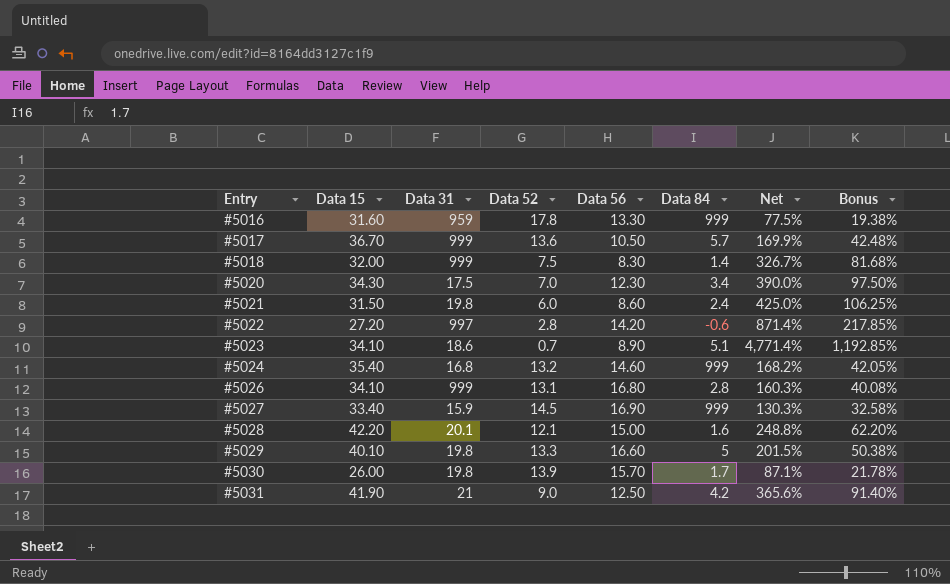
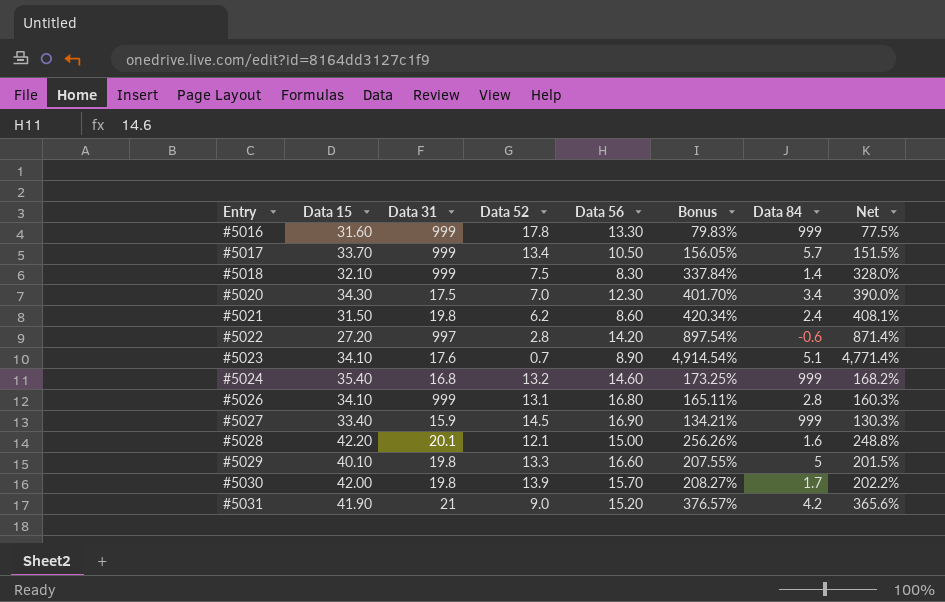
column Bonus | formula: [Net] * 0.25 -> [Net] * 1.03
column Bonus | position: 8 -> 6
#5016 | Data 31: 959 -> 999
#5017 | Data 15: 36.70 -> 33.70
#5017 | Data 52: 13.6 -> 13.4
#5017 | Net: 169.9% -> 151.5%
#5018 | Data 15: 32.00 -> 32.10
#5018 | Net: 326.7% -> 328.0%
#5021 | Data 52: 6.0 -> 6.2
#5021 | Net: 425.0% -> 408.1%
#5023 | Data 31: 18.6 -> 17.6
#5030 | Data 15: 26.00 -> 42.00
#5030 | Net: 87.1% -> 202.2%
#5031 | Data 56: 12.50 -> 15.20

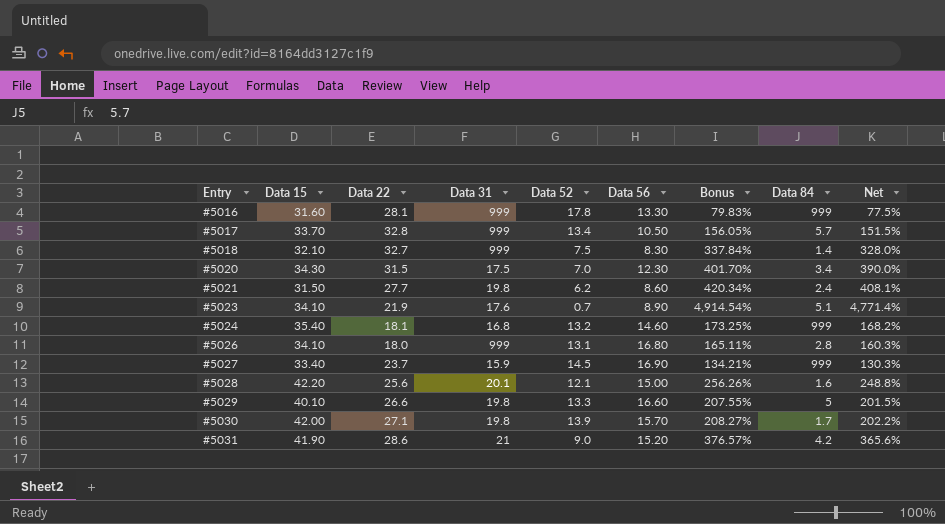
column Data 22 | position: none -> 3
row #5022: 27.20 | 997 | 2.8 | 14.20 | 897.54% | -0.6 | 871.4% -> none

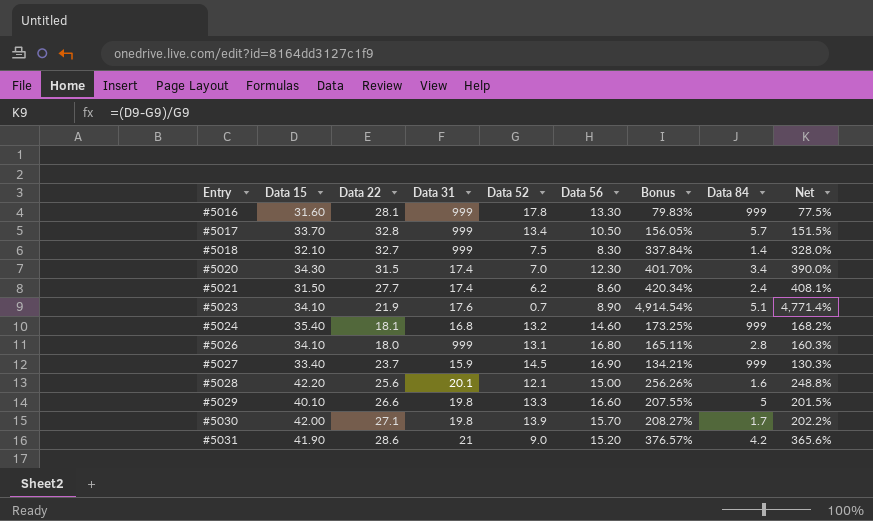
#5020 | Data 31: 17.5 -> 17.4
#5021 | Data 31: 19.8 -> 17.4

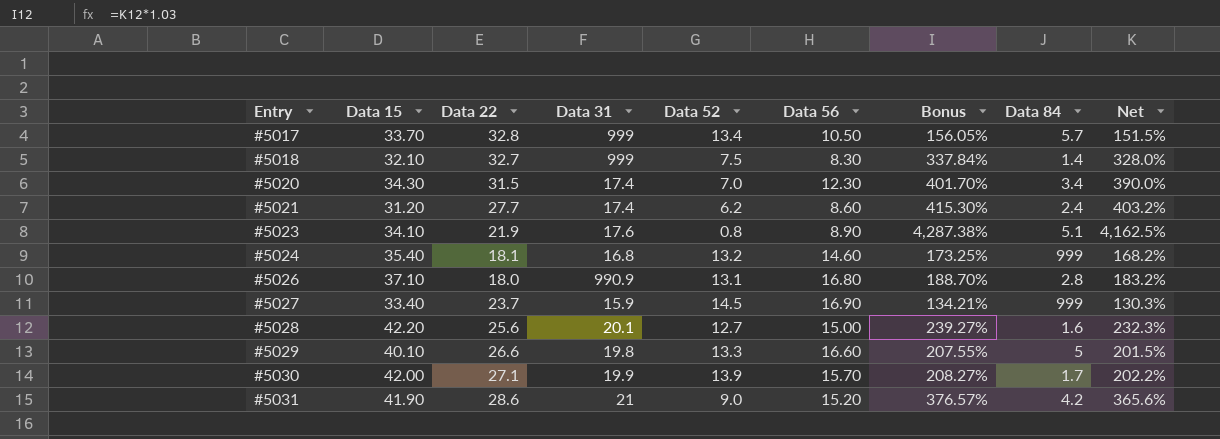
row #5016: 31.60 | 28.1 | 999 | 17.8 | 13.30 | 79.83% | 999 | 77.5% -> none
#5021 | Data 15: 31.50 -> 31.20
#5021 | Bonus: 420.34% -> 415.30%
#5021 | Net: 408.1% -> 403.2%
#5023 | Data 52: 0.7 -> 0.8
#5023 | Bonus: 4,914.54% -> 4,287.38%
#5023 | Net: 4,771.4% -> 4,162.5%
#5026 | Data 15: 34.10 -> 37.10
#5026 | Data 31: 999 -> 990.9
#5026 | Bonus: 165.11% -> 188.70%
#5026 | Net: 160.3% -> 183.2%
#5028 | Data 52: 12.1 -> 12.7
#5028 | Bonus: 256.26% -> 239.27%
#5028 | Net: 248.8% -> 232.3%
#5030 | Data 31: 19.8 -> 19.9

